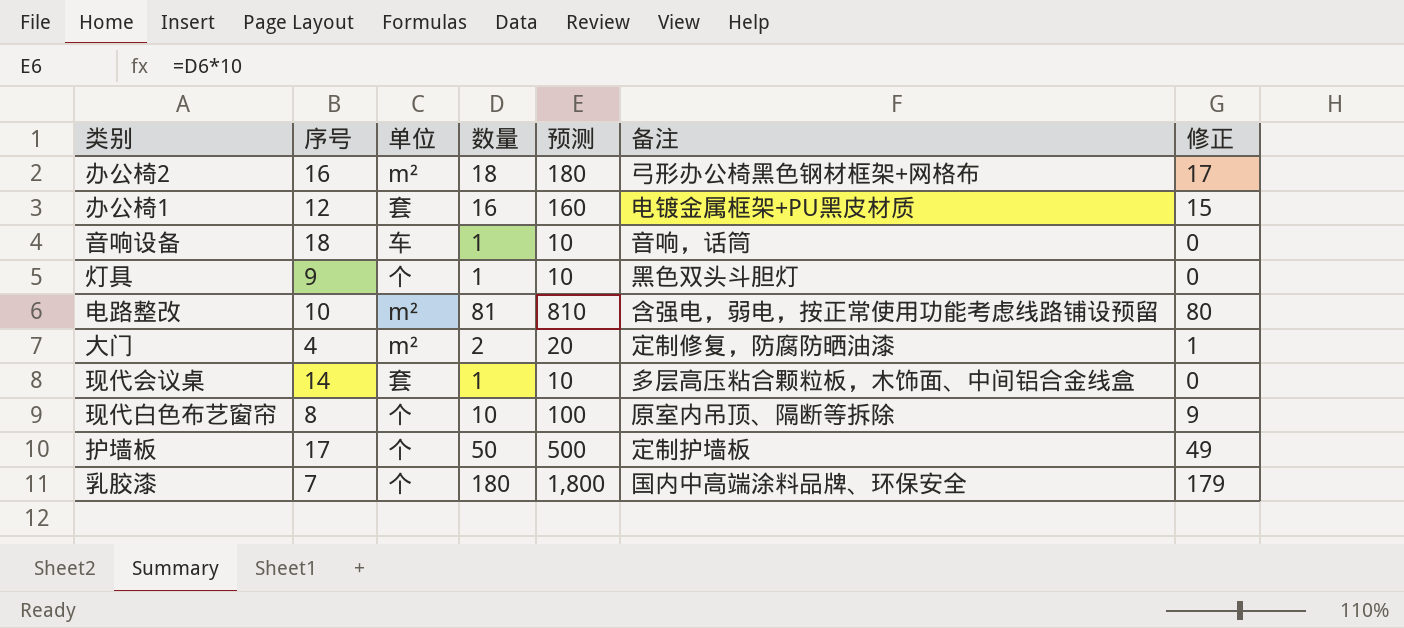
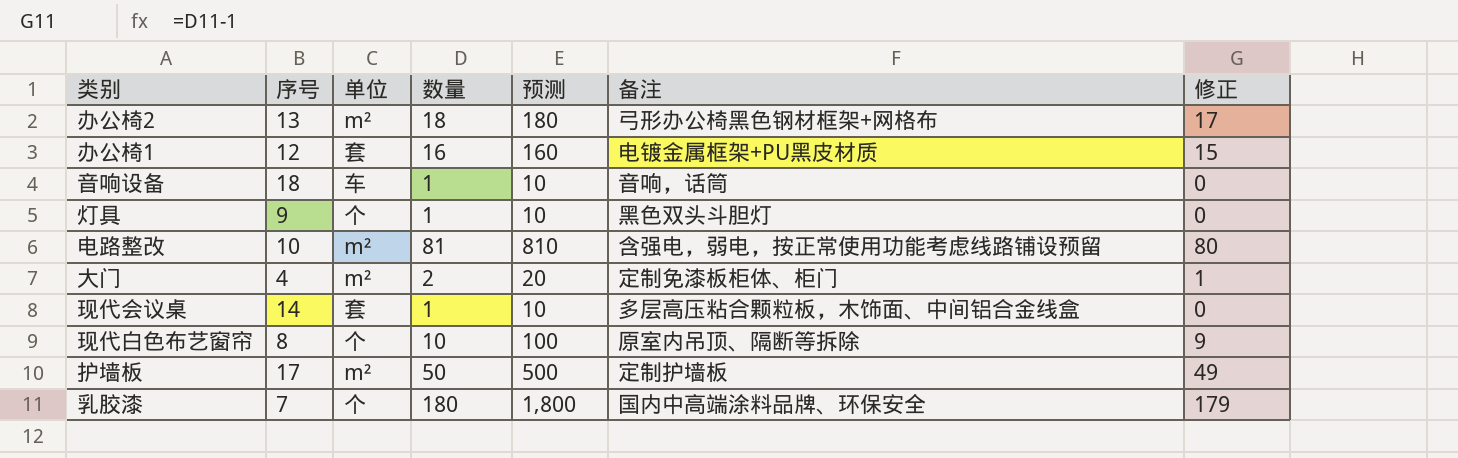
办公椅2 | 序号: 16 -> 13
大门 | 备注: 定制修复，防腐防晒油漆 -> 定制免漆板柜体、柜门
护墙板 | 单位: 个 -> m²

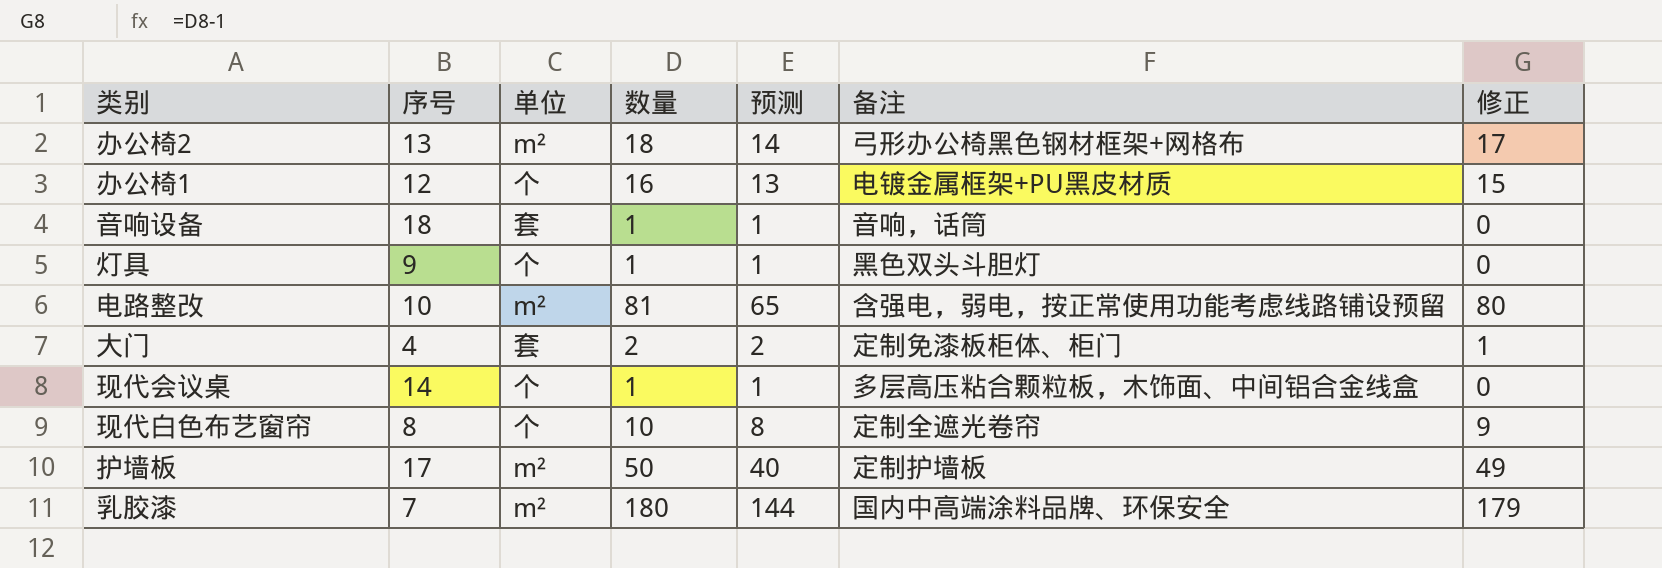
column 预测 | formula: [数量] * 10 -> [数量] * 0.8
办公椅1 | 单位: 套 -> 个
音响设备 | 单位: 车 -> 套
大门 | 单位: m² -> 套
现代会议桌 | 单位: 套 -> 个
现代白色布艺窗帘 | 备注: 原室内吊顶、隔断等拆除 -> 定制全遮光卷帘
乳胶漆 | 单位: 个 -> m²

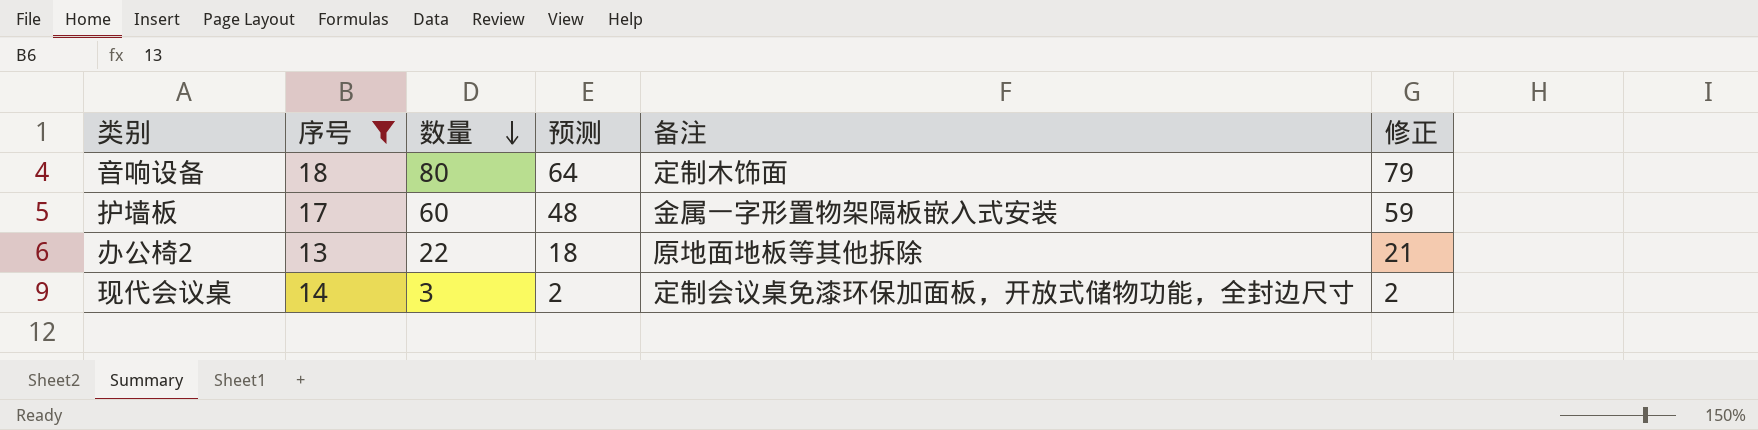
filter: none -> 序号 >= 13
row order: none -> 数量 descending
column 单位 | position: 3 -> none
音响设备 | 数量: 1 -> 80
音响设备 | 预测: 1 -> 64
音响设备 | 备注: 音响，话筒 -> 定制木饰面
音响设备 | 修正: 0 -> 79
护墙板 | 数量: 50 -> 60
护墙板 | 预测: 40 -> 48
护墙板 | 备注: 定制护墙板 -> 金属一字形置物架隔板嵌入式安装
护墙板 | 修正: 49 -> 59
办公椅2 | 数量: 18 -> 22
办公椅2 | 预测: 14 -> 18
办公椅2 | 备注: 弓形办公椅黑色钢材框架+网格布 -> 原地面地板等其他拆除
办公椅2 | 修正: 17 -> 21
现代会议桌 | 数量: 1 -> 3
现代会议桌 | 预测: 1 -> 2
现代会议桌 | 备注: 多层高压粘合颗粒板，木饰面、中间铝合金线盒 -> 定制会议桌免漆环保加面板，开放式储物功能，全封边尺寸
现代会议桌 | 修正: 0 -> 2

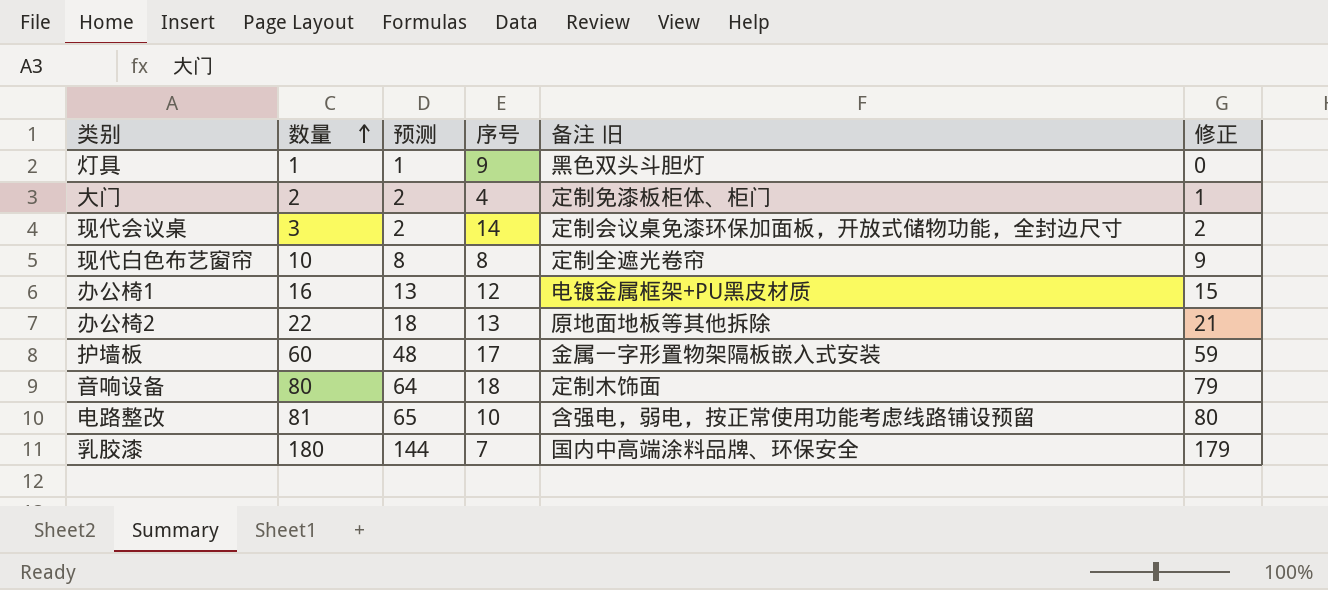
filter: 序号 >= 13 -> none
row order: 数量 descending -> 数量 ascending
column 序号 | position: 2 -> 4
column name: 备注 -> 备注 旧

